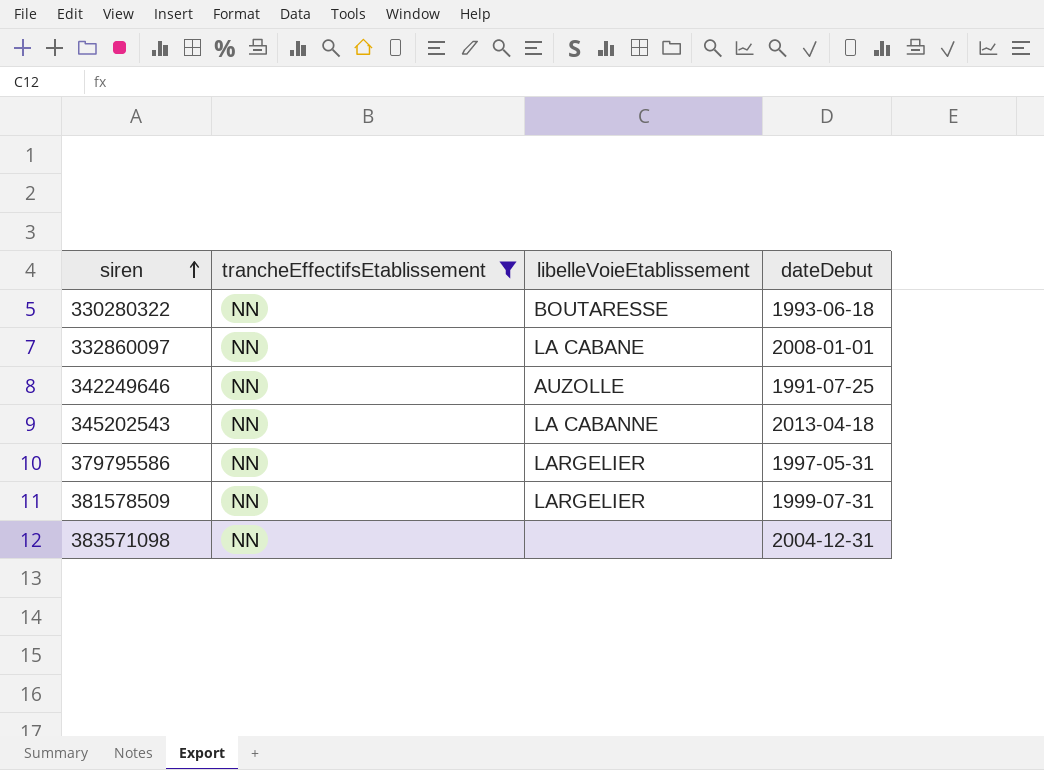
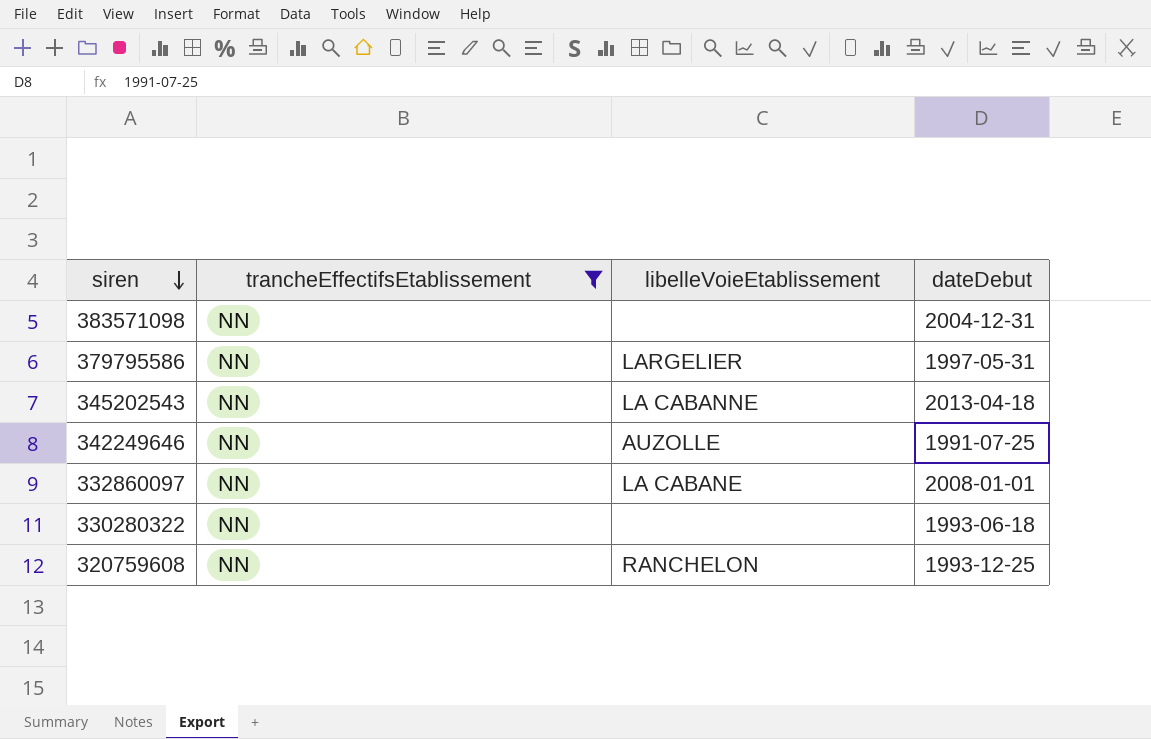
row order: siren ascending -> siren descending
row 381578509: NN | LARGELIER | 1999-07-31 -> none
330280322 | libelleVoieEtablissement: BOUTARESSE -> none
row 320759608: none -> NN | RANCHELON | 1993-12-25

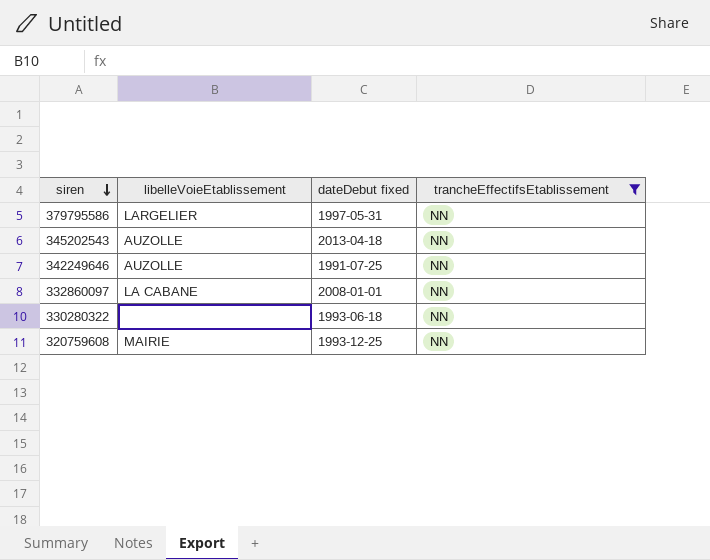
column name: dateDebut -> dateDebut fixed
column trancheEffectifsEtablissement | position: 2 -> 4
row 383571098: NN | none | 2004-12-31 -> none
345202543 | libelleVoieEtablissement: LA CABANNE -> AUZOLLE
320759608 | libelleVoieEtablissement: RANCHELON -> MAIRIE

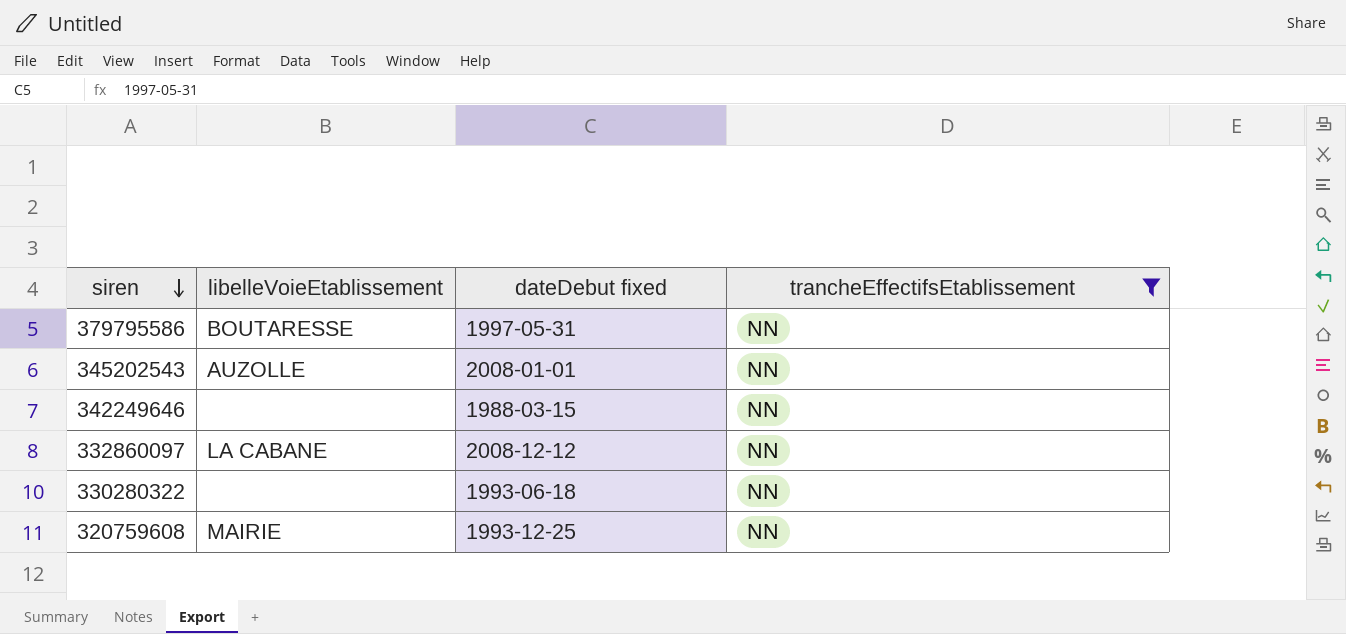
379795586 | libelleVoieEtablissement: LARGELIER -> BOUTARESSE
345202543 | dateDebut fixed: 2013-04-18 -> 2008-01-01
342249646 | libelleVoieEtablissement: AUZOLLE -> none
342249646 | dateDebut fixed: 1991-07-25 -> 1988-03-15
332860097 | dateDebut fixed: 2008-01-01 -> 2008-12-12

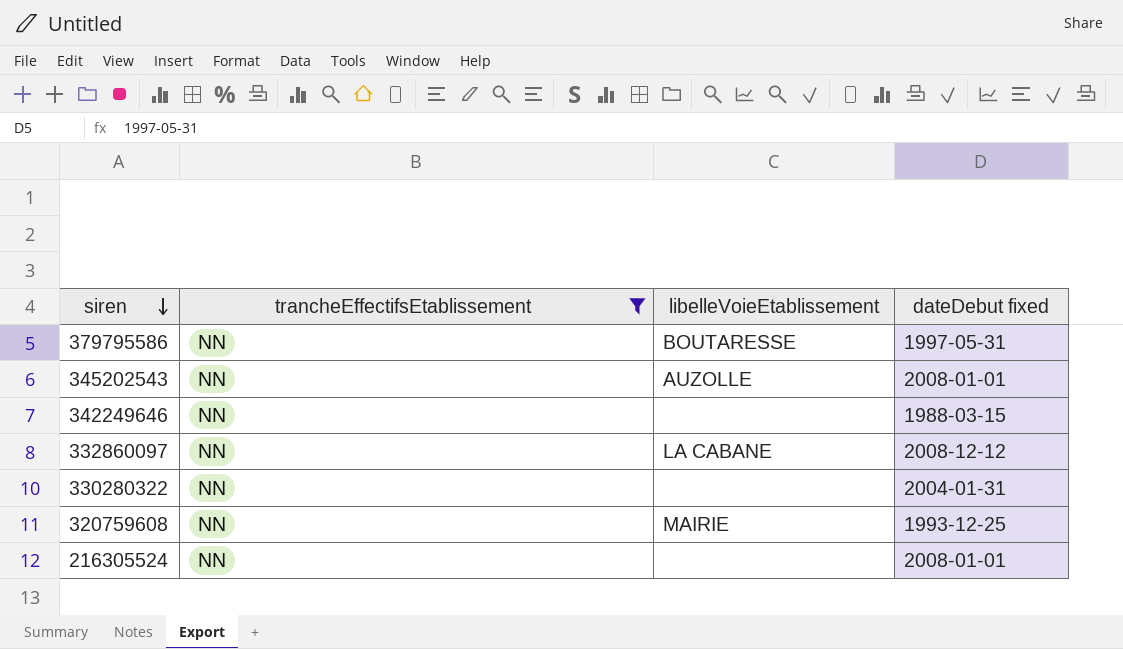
column trancheEffectifsEtablissement | position: 4 -> 2
330280322 | dateDebut fixed: 1993-06-18 -> 2004-01-31
row 216305524: none -> NN | none | 2008-01-01

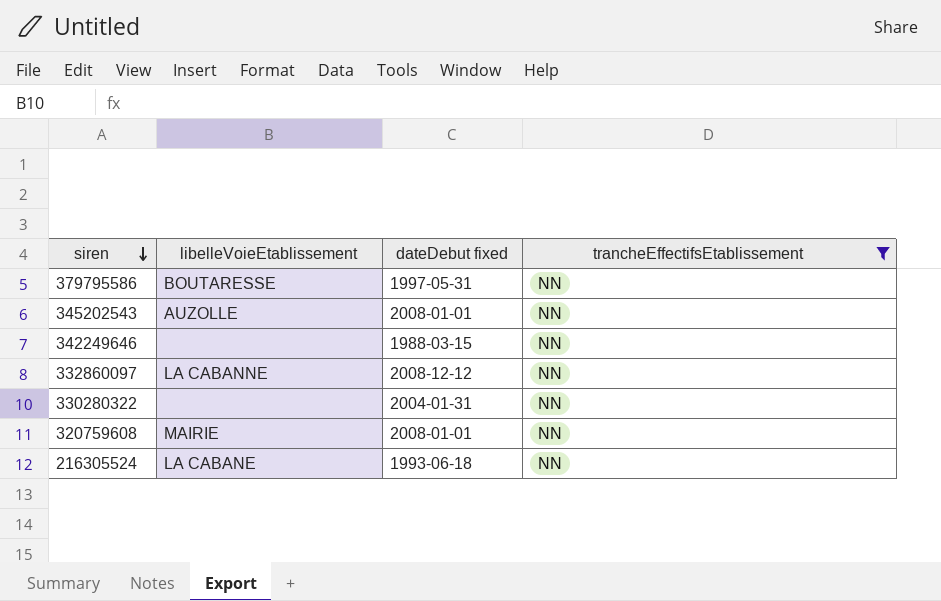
column trancheEffectifsEtablissement | position: 2 -> 4
332860097 | libelleVoieEtablissement: LA CABANE -> LA CABANNE
320759608 | dateDebut fixed: 1993-12-25 -> 2008-01-01
216305524 | libelleVoieEtablissement: none -> LA CABANE
216305524 | dateDebut fixed: 2008-01-01 -> 1993-06-18

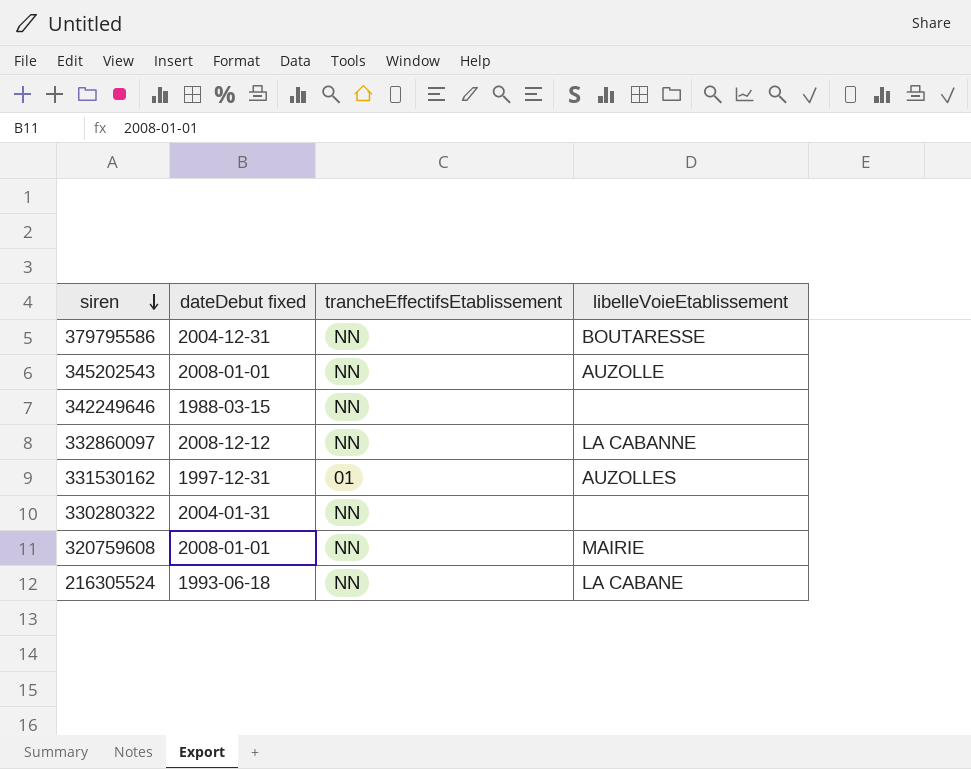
filter: trancheEffectifsEtablissement = NN -> none
column libelleVoieEtablissement | position: 2 -> 4
379795586 | dateDebut fixed: 1997-05-31 -> 2004-12-31

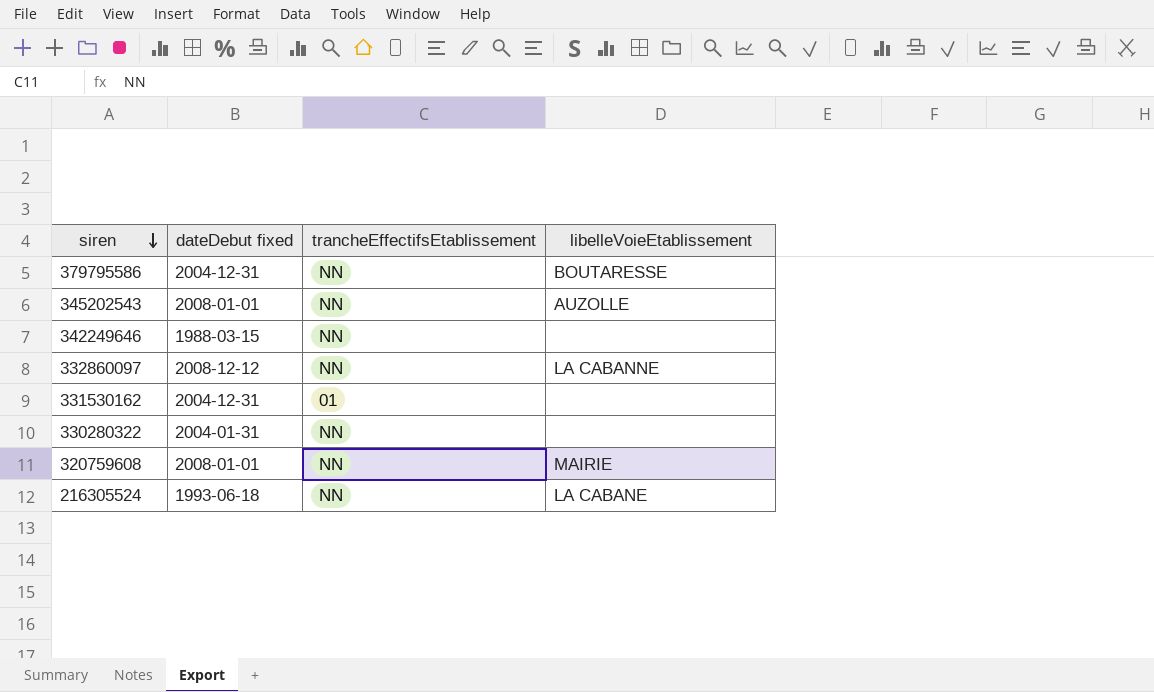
331530162 | dateDebut fixed: 1997-12-31 -> 2004-12-31
331530162 | libelleVoieEtablissement: AUZOLLES -> none

